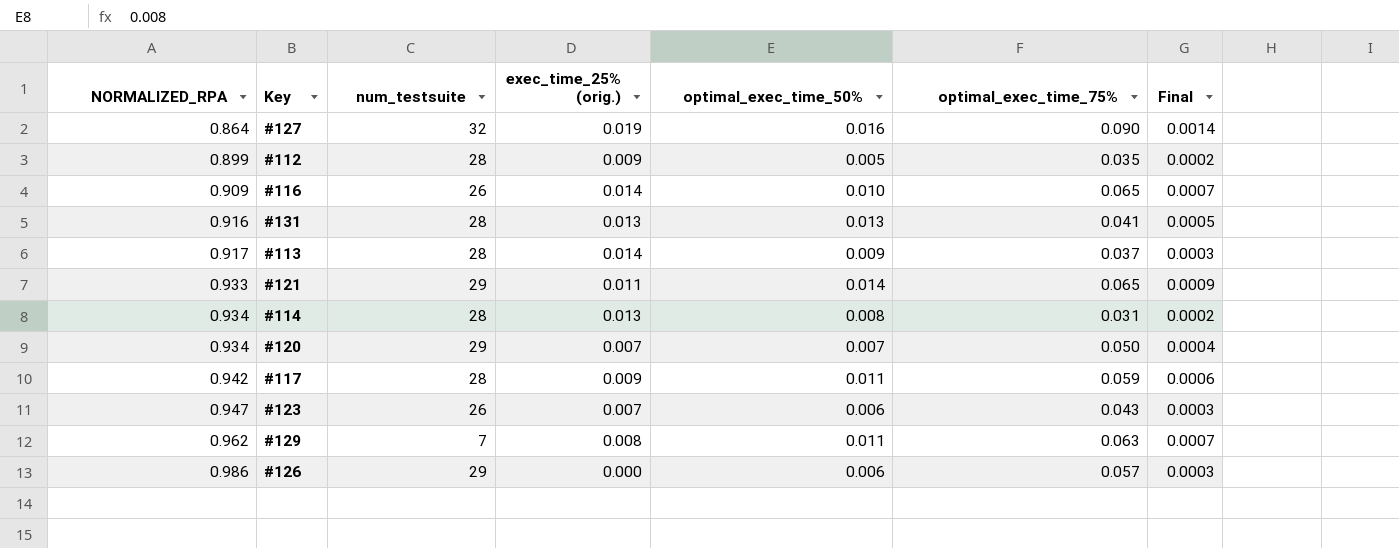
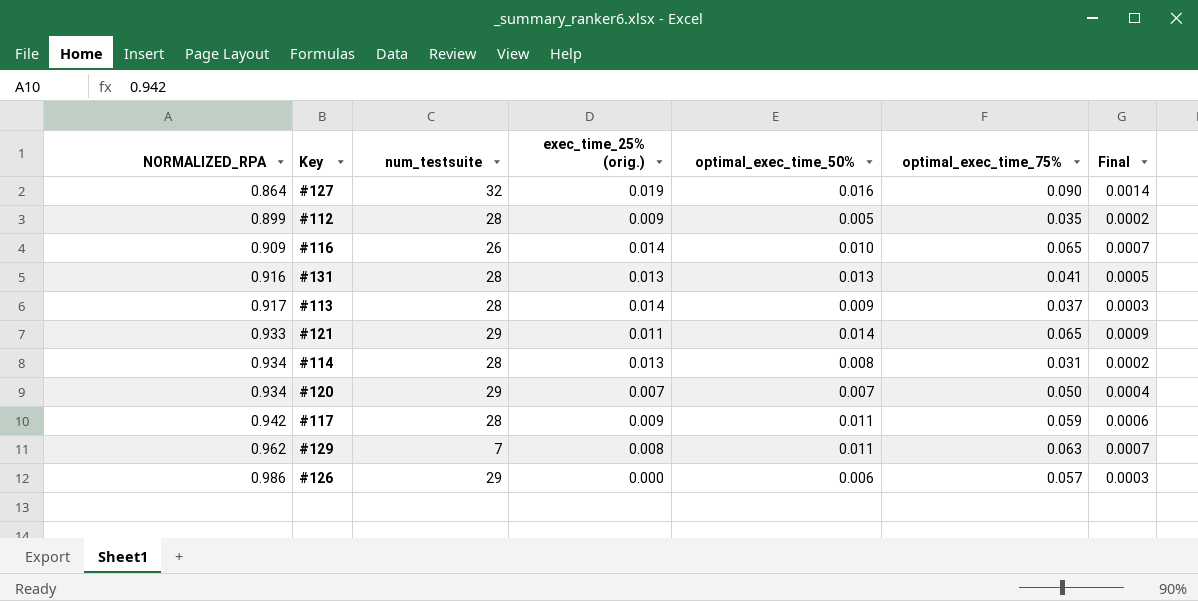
row #123: 0.947 | 26 | 0.007 | 0.006 | 0.043 | 0.0003 -> none

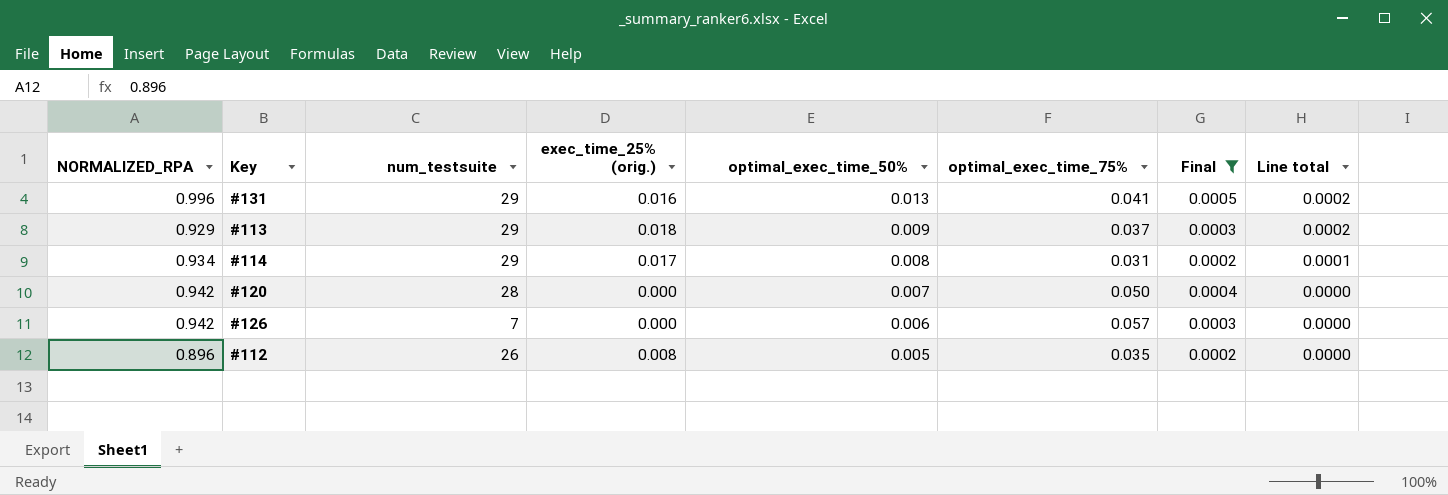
filter: none -> Final <= 0.0005
row order: NORMALIZED_RPA ascending -> optimal_exec_time_50% descending
column Line total | formula: none -> [exec_time_25% (orig.)] * [optimal_exec_time_50%]
#131 | NORMALIZED_RPA: 0.916 -> 0.996
#131 | num_testsuite: 28 -> 29
#131 | exec_time_25% (orig.): 0.013 -> 0.016
#113 | NORMALIZED_RPA: 0.917 -> 0.929
#113 | num_testsuite: 28 -> 29
#113 | exec_time_25% (orig.): 0.014 -> 0.018
#114 | num_testsuite: 28 -> 29
#114 | exec_time_25% (orig.): 0.013 -> 0.017
#120 | NORMALIZED_RPA: 0.934 -> 0.942
#120 | num_testsuite: 29 -> 28
#120 | exec_time_25% (orig.): 0.007 -> 0.000
#126 | NORMALIZED_RPA: 0.986 -> 0.942
#126 | num_testsuite: 29 -> 7
#112 | NORMALIZED_RPA: 0.899 -> 0.896
#112 | num_testsuite: 28 -> 26
#112 | exec_time_25% (orig.): 0.009 -> 0.008

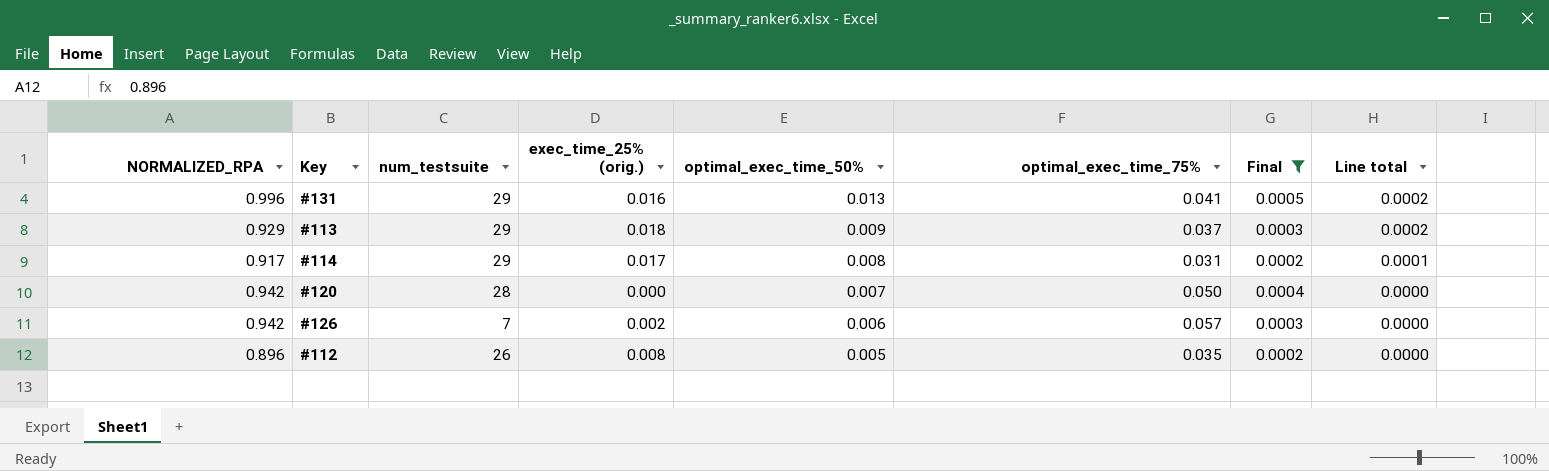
#114 | NORMALIZED_RPA: 0.934 -> 0.917
#126 | exec_time_25% (orig.): 0.000 -> 0.002

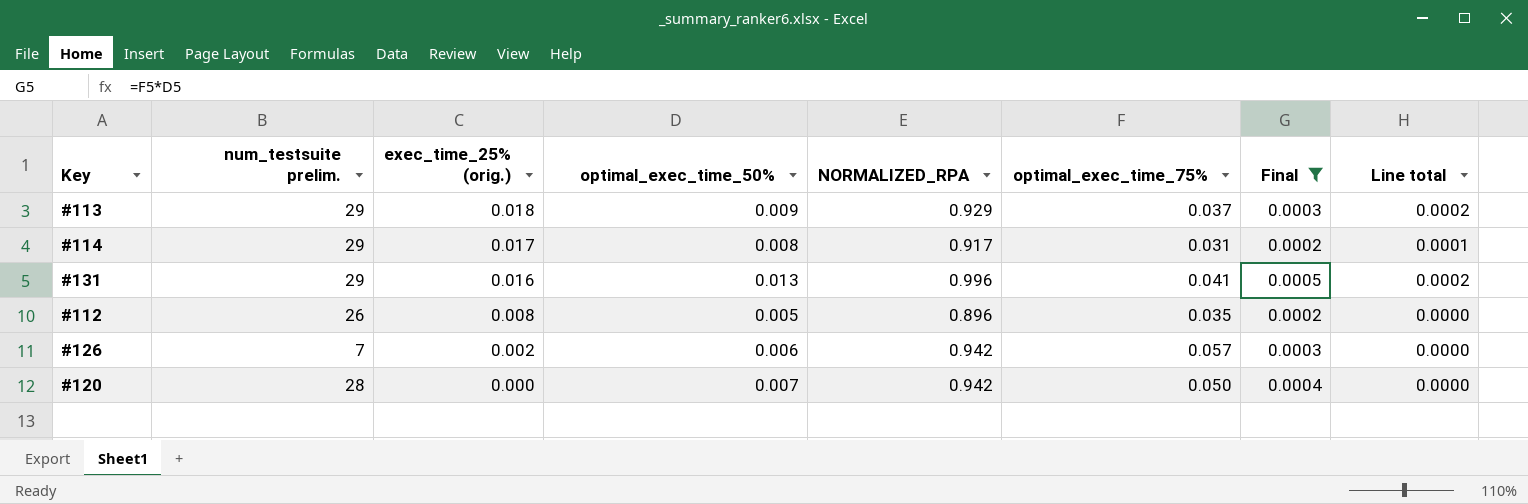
row order: optimal_exec_time_50% descending -> exec_time_25% (orig.) descending
column name: num_testsuite -> num_testsuite prelim.
column NORMALIZED_RPA | position: 1 -> 5

